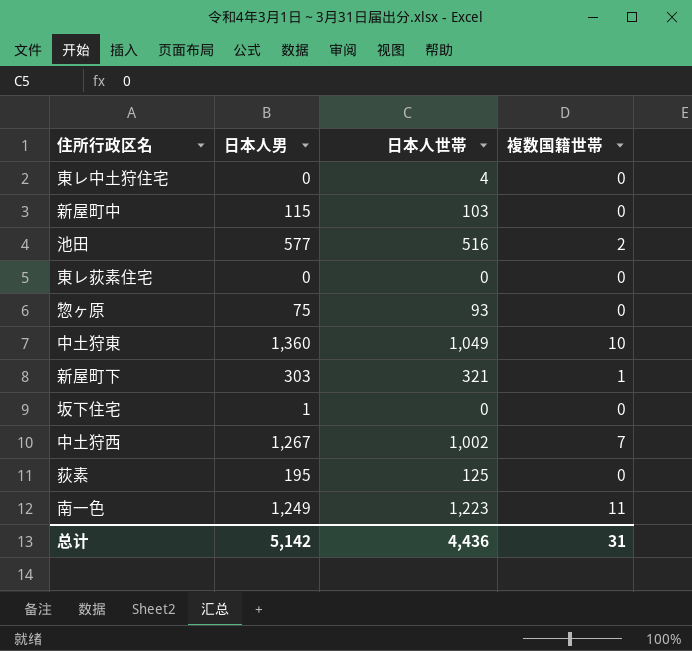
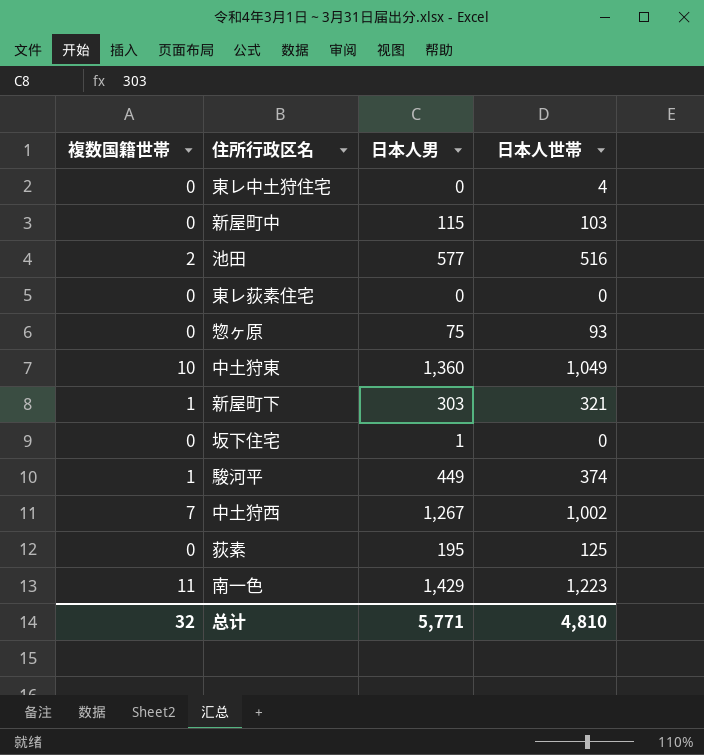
column 複数国籍世帯 | position: 4 -> 1
row 駿河平: none -> 1 | 449 | 374
南一色 | 日本人男: 1,249 -> 1,429
总计 | 複数国籍世帯: 31 -> 32
总计 | 日本人男: 5,142 -> 5,771
总计 | 日本人世帯: 4,436 -> 4,810

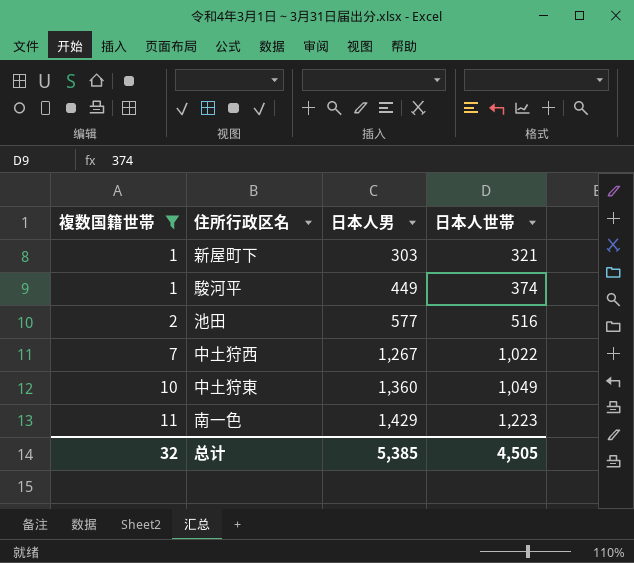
filter: none -> 複数国籍世帯 != 0
row order: none -> 複数国籍世帯 ascending
中土狩西 | 日本人世帯: 1,002 -> 1,022
总计 | 日本人男: 5,771 -> 5,385
总计 | 日本人世帯: 4,810 -> 4,505

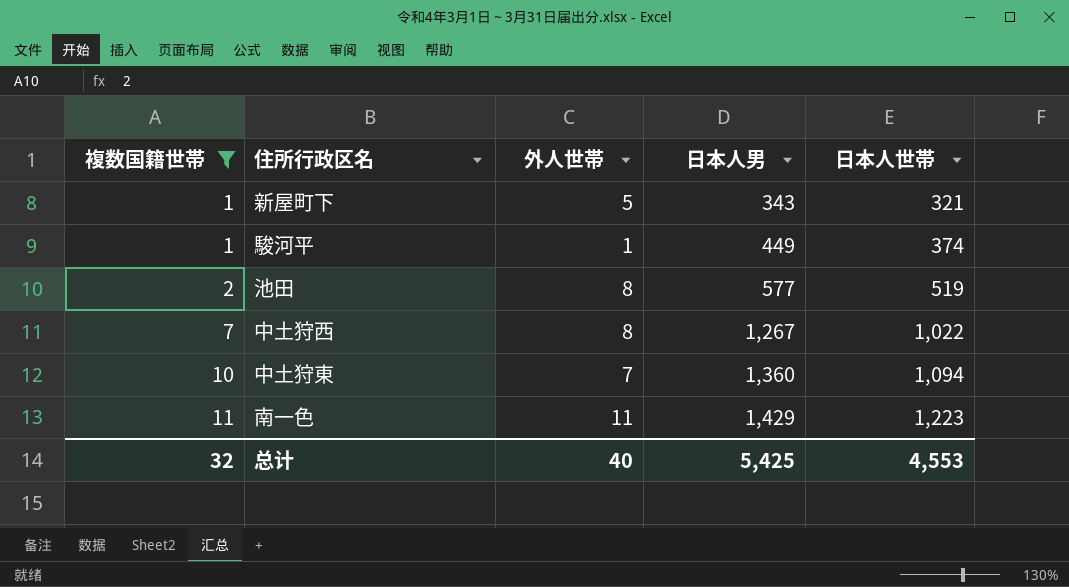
column 外人世帯 | position: none -> 3
新屋町下 | 日本人男: 303 -> 343
池田 | 日本人世帯: 516 -> 519
中土狩東 | 日本人世帯: 1,049 -> 1,094
总计 | 日本人男: 5,385 -> 5,425
总计 | 日本人世帯: 4,505 -> 4,553

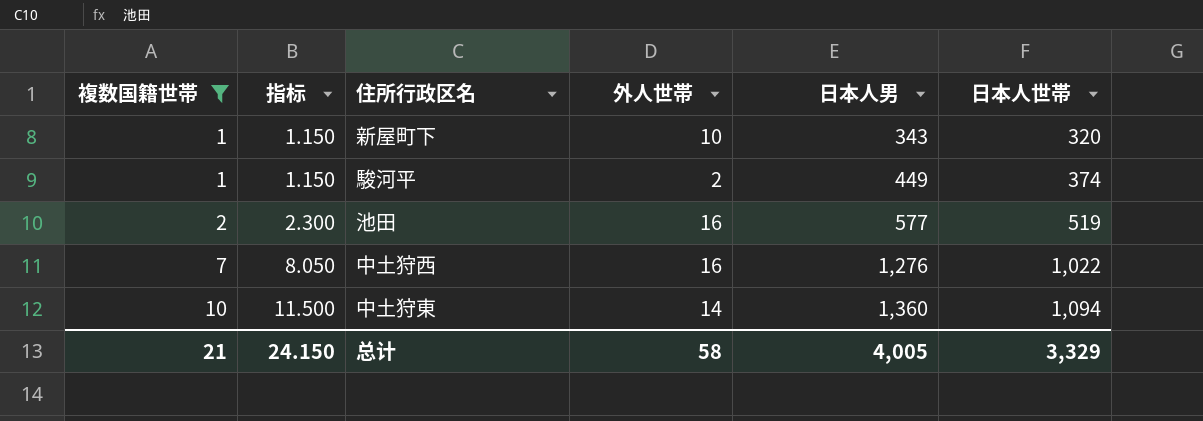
column 指标 | formula: none -> [複数国籍世帯] * 1.15
row 南一色: 11 | 11 | 1,429 | 1,223 -> none
新屋町下 | 外人世帯: 5 -> 10
新屋町下 | 日本人世帯: 321 -> 320
駿河平 | 外人世帯: 1 -> 2
池田 | 外人世帯: 8 -> 16
中土狩西 | 外人世帯: 8 -> 16
中土狩西 | 日本人男: 1,267 -> 1,276
中土狩東 | 外人世帯: 7 -> 14
总计 | 複数国籍世帯: 32 -> 21
总计 | 外人世帯: 40 -> 58
总计 | 日本人男: 5,425 -> 4,005
总计 | 日本人世帯: 4,553 -> 3,329

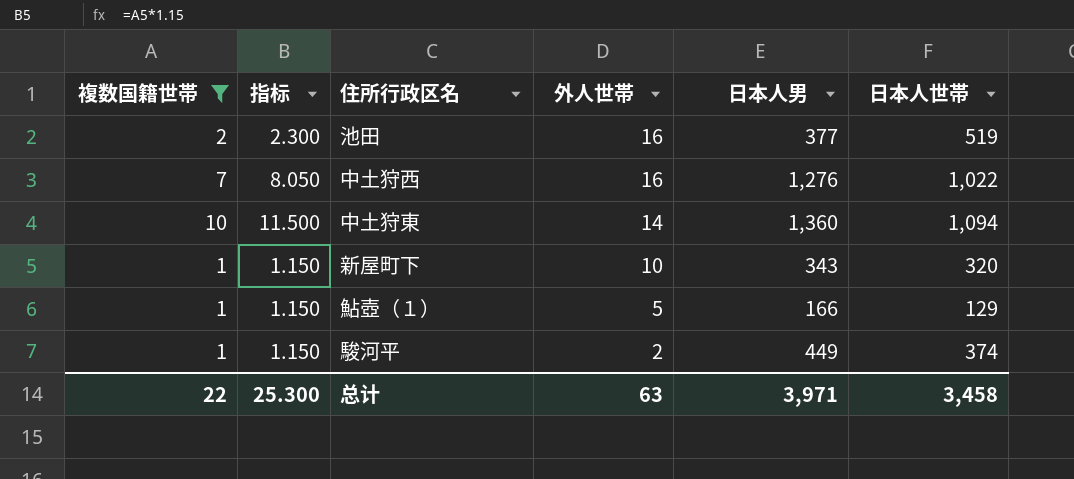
row order: 複数国籍世帯 ascending -> 外人世帯 descending
池田 | 日本人男: 577 -> 377
row 鮎壺（１）: none -> 1 | 1.150 | 5 | 166 | 129
总计 | 複数国籍世帯: 21 -> 22
总计 | 指标: 24.150 -> 25.300
总计 | 外人世帯: 58 -> 63
总计 | 日本人男: 4,005 -> 3,971
总计 | 日本人世帯: 3,329 -> 3,458

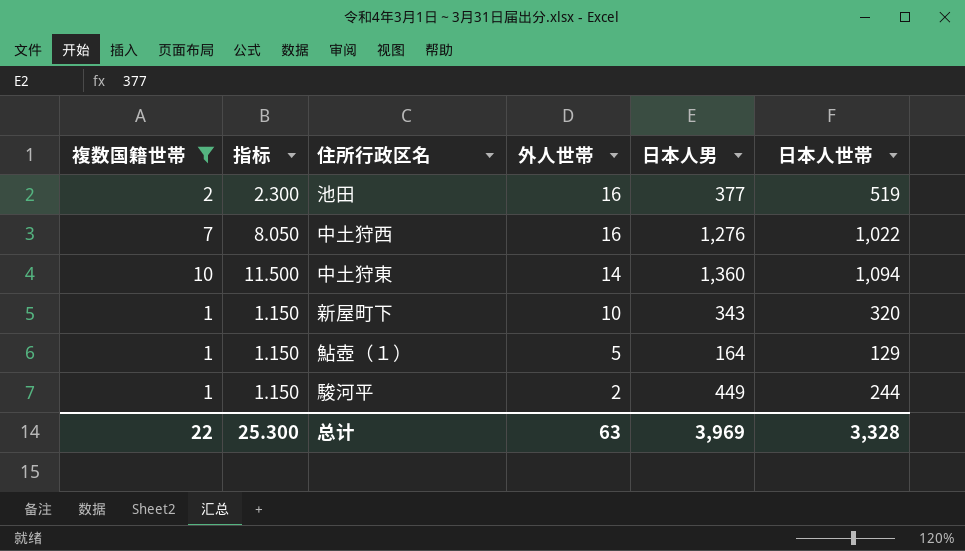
鮎壺（１） | 日本人男: 166 -> 164
駿河平 | 日本人世帯: 374 -> 244
总计 | 日本人男: 3,971 -> 3,969
总计 | 日本人世帯: 3,458 -> 3,328

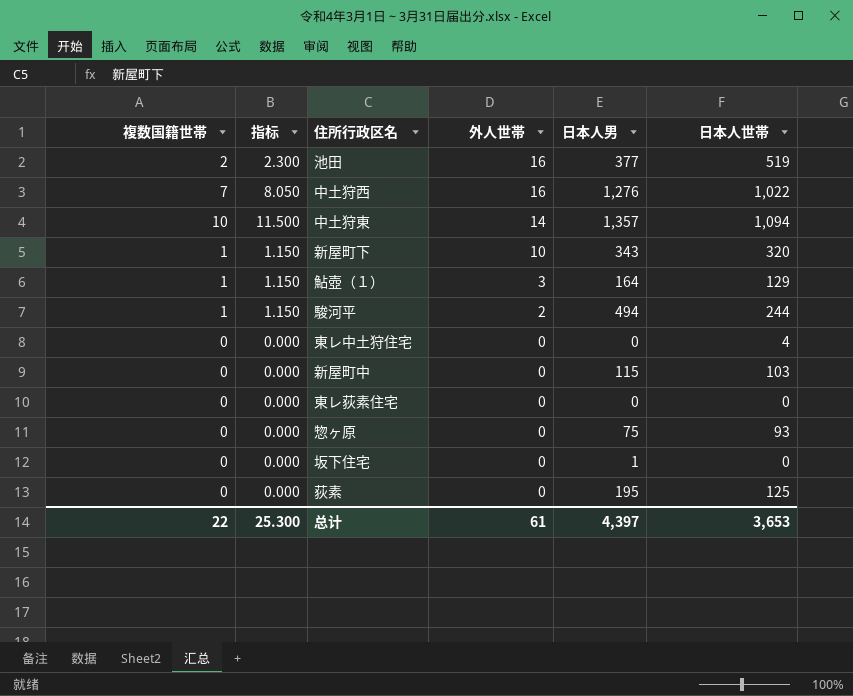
filter: 複数国籍世帯 != 0 -> none
中土狩東 | 日本人男: 1,360 -> 1,357
鮎壺（１） | 外人世帯: 5 -> 3
駿河平 | 日本人男: 449 -> 494
总计 | 外人世帯: 63 -> 61
总计 | 日本人男: 3,969 -> 4,397
总计 | 日本人世帯: 3,328 -> 3,653

